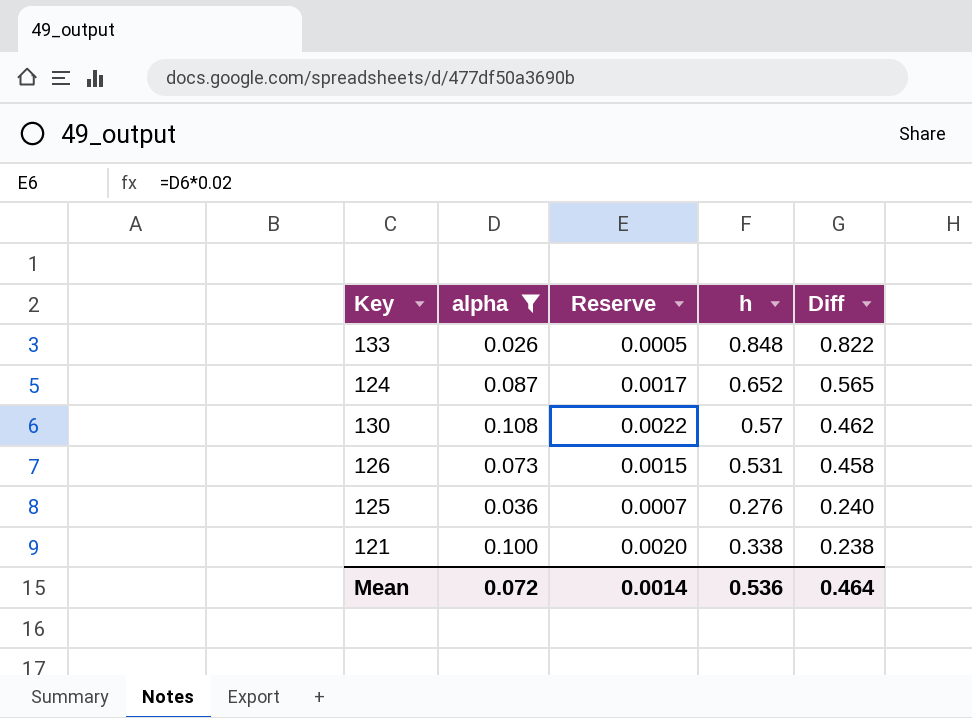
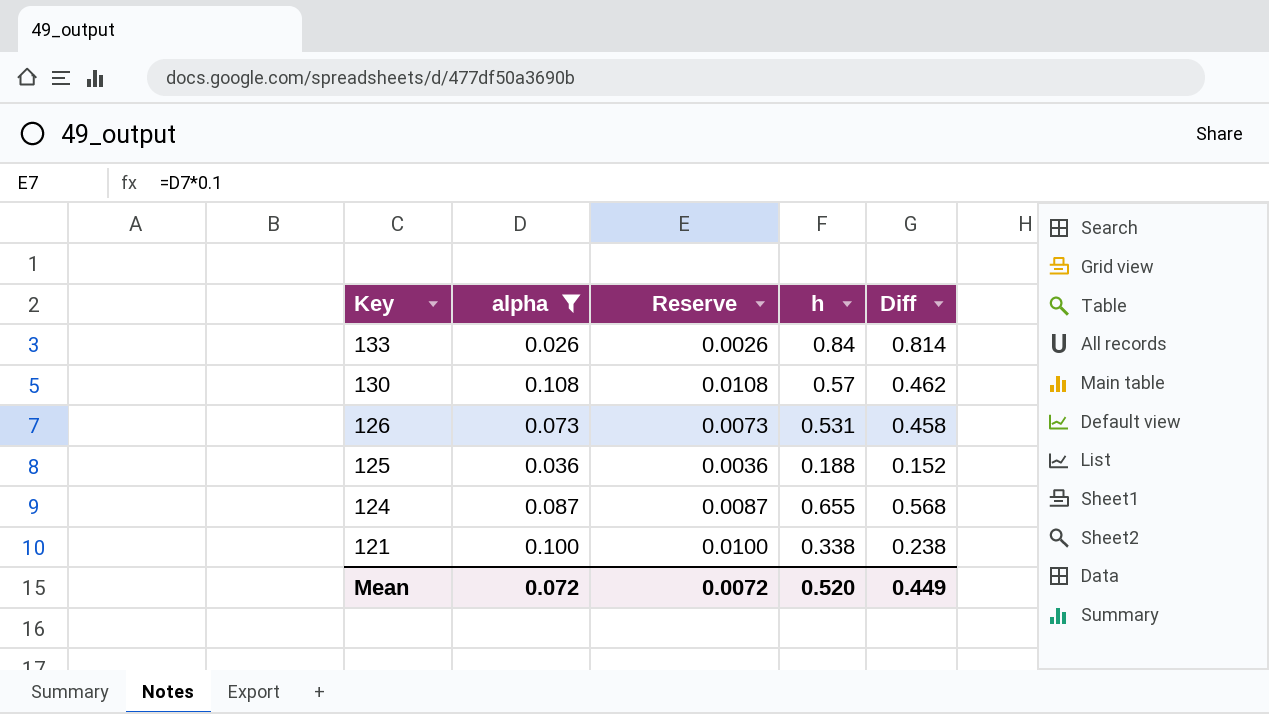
row order: Diff descending -> Key descending
column Reserve | formula: [alpha] * 0.02 -> [alpha] * 0.1
133 | h: 0.848 -> 0.84
133 | Diff: 0.822 -> 0.814
125 | h: 0.276 -> 0.188
125 | Diff: 0.240 -> 0.152
124 | h: 0.652 -> 0.655
124 | Diff: 0.565 -> 0.568
Mean | Reserve: 0.0014 -> 0.0072
Mean | h: 0.536 -> 0.520
Mean | Diff: 0.464 -> 0.449

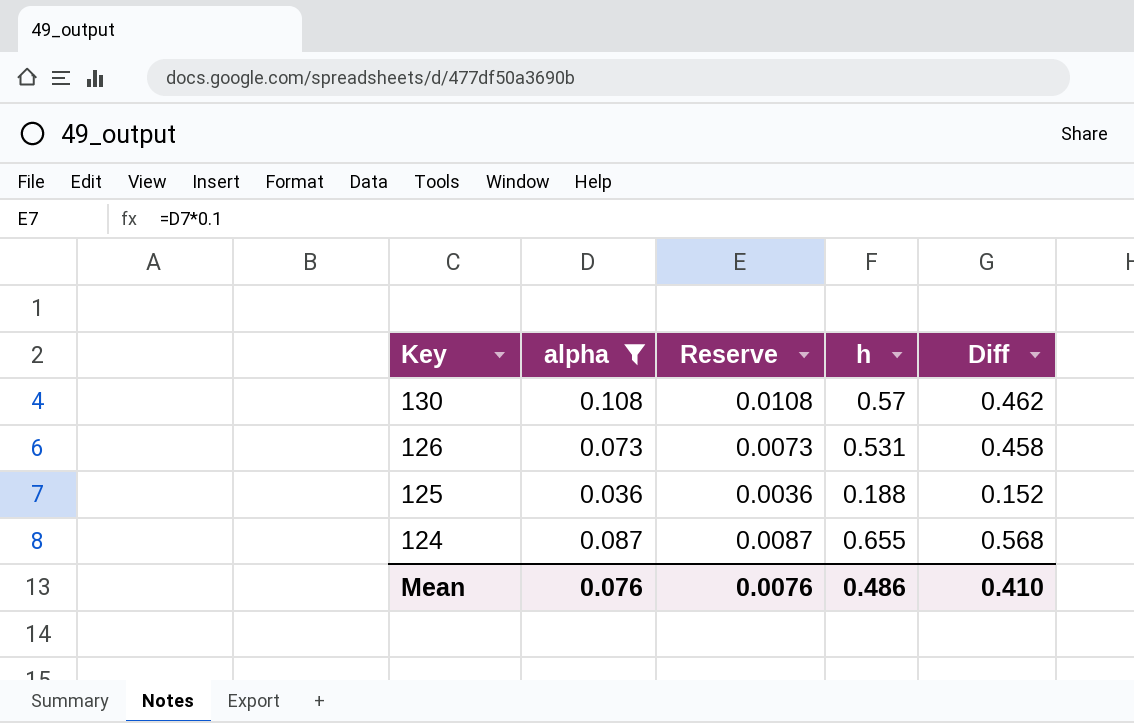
row 133: 0.026 | 0.0026 | 0.84 | 0.814 -> none
row 121: 0.100 | 0.0100 | 0.338 | 0.238 -> none
Mean | alpha: 0.072 -> 0.076
Mean | Reserve: 0.0072 -> 0.0076
Mean | h: 0.520 -> 0.486
Mean | Diff: 0.449 -> 0.410

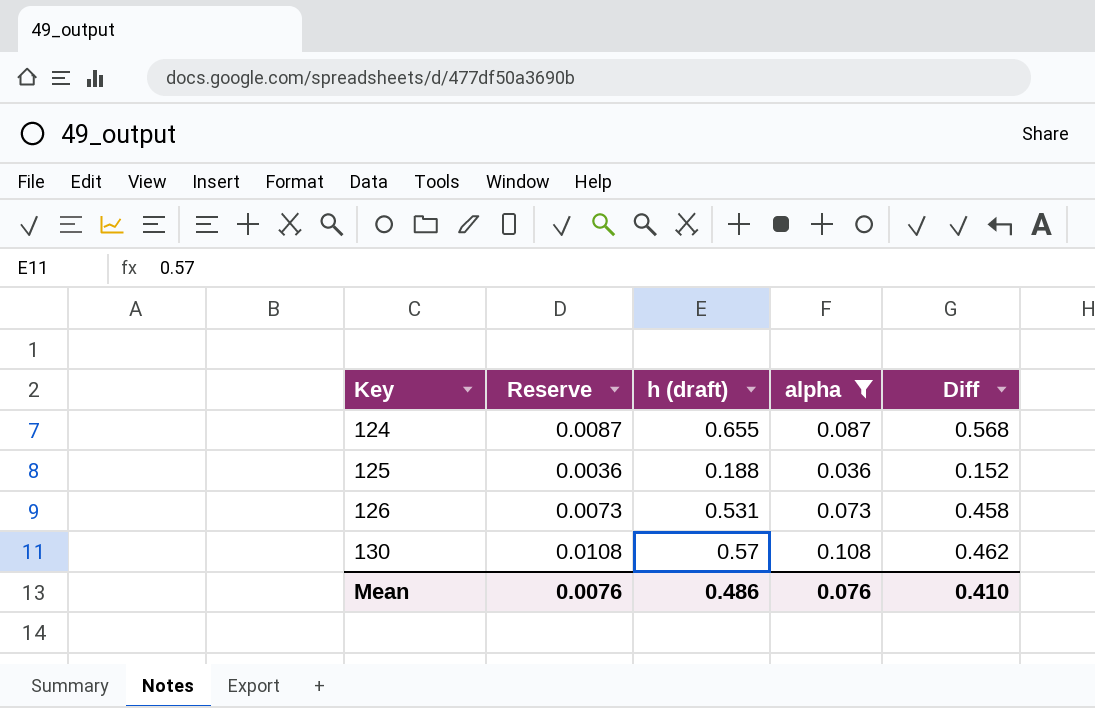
row order: Key descending -> Key ascending
column name: h -> h (draft)
column alpha | position: 2 -> 4

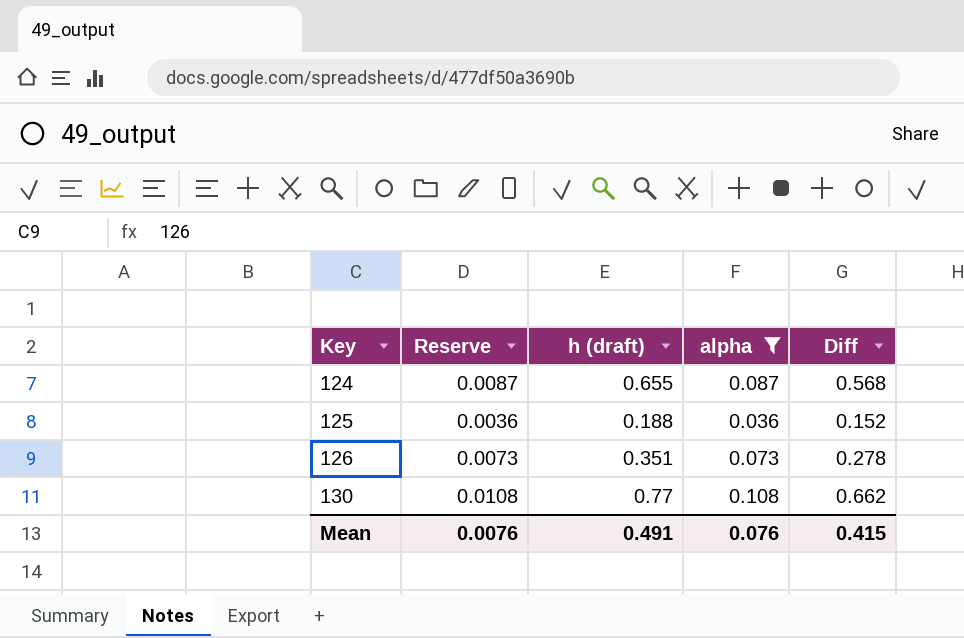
126 | h (draft): 0.531 -> 0.351
126 | Diff: 0.458 -> 0.278
130 | h (draft): 0.57 -> 0.77
130 | Diff: 0.462 -> 0.662
Mean | h (draft): 0.486 -> 0.491
Mean | Diff: 0.410 -> 0.415

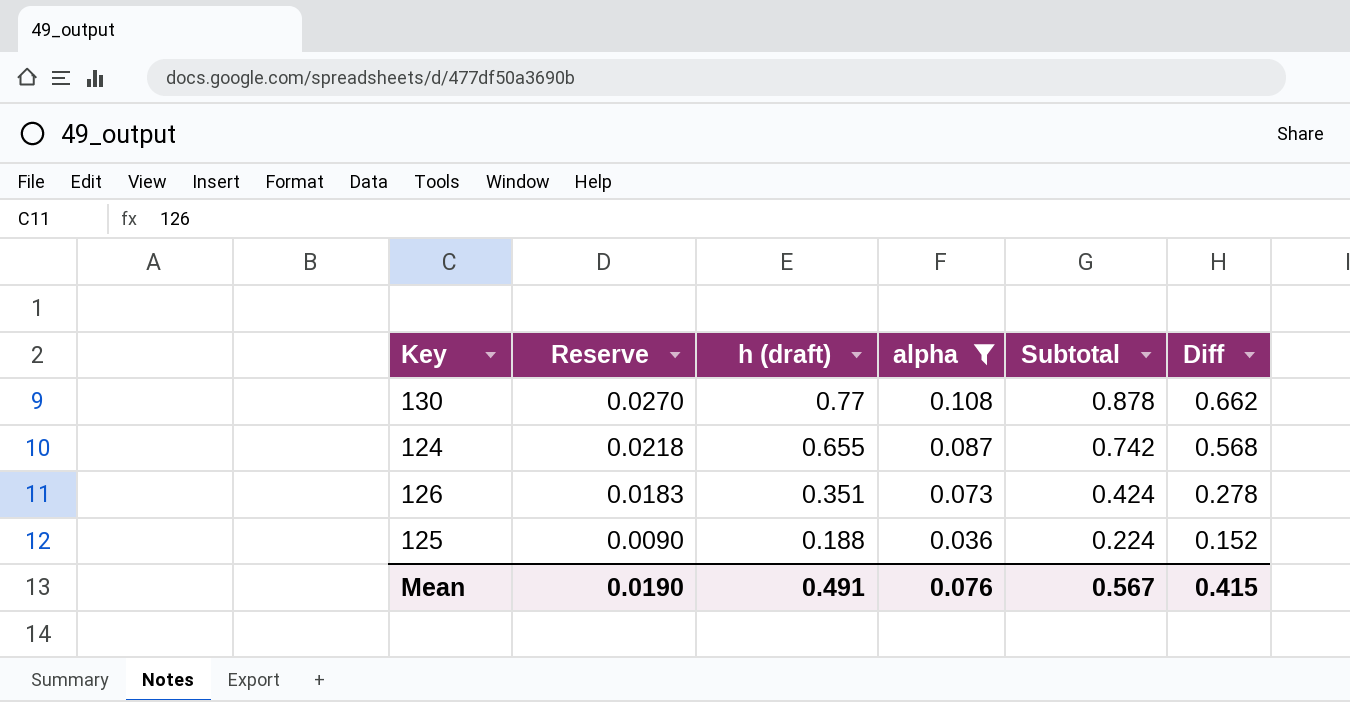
row order: Key ascending -> Reserve descending
column Reserve | formula: [alpha] * 0.1 -> [alpha] * 0.25
column Subtotal | formula: none -> [h (draft)] + [alpha]
Mean | Reserve: 0.0076 -> 0.0190

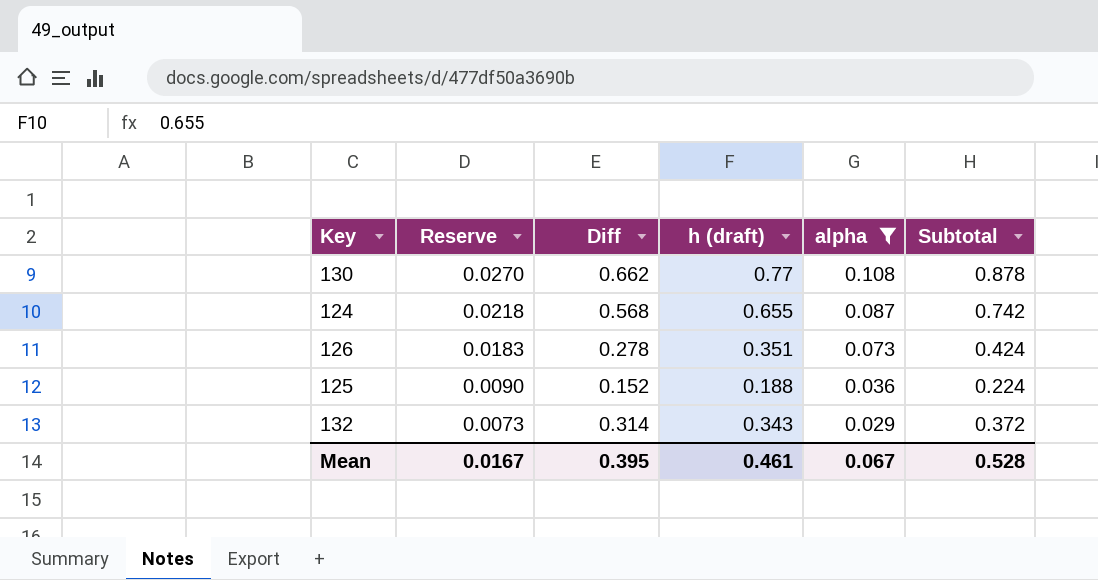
column Diff | position: 6 -> 3
row 132: none -> 0.0073 | 0.314 | 0.343 | 0.029 | 0.372
Mean | Reserve: 0.0190 -> 0.0167
Mean | Diff: 0.415 -> 0.395
Mean | h (draft): 0.491 -> 0.461
Mean | alpha: 0.076 -> 0.067
Mean | Subtotal: 0.567 -> 0.528

